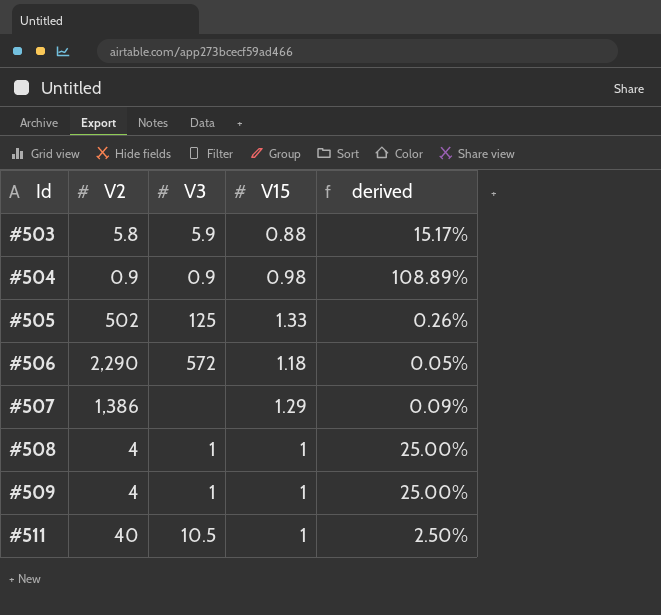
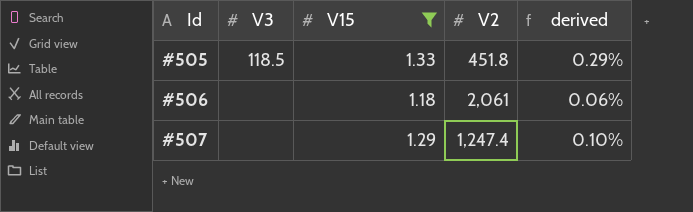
filter: none -> V15 >= 1.18
column V2 | position: 2 -> 4
#505 | V3: 125 -> 118.5
#505 | V2: 502 -> 451.8
#505 | derived: 0.26% -> 0.29%
#506 | V3: 572 -> none
#506 | V2: 2,290 -> 2,061
#506 | derived: 0.05% -> 0.06%
#507 | V2: 1,386 -> 1,247.4
#507 | derived: 0.09% -> 0.10%

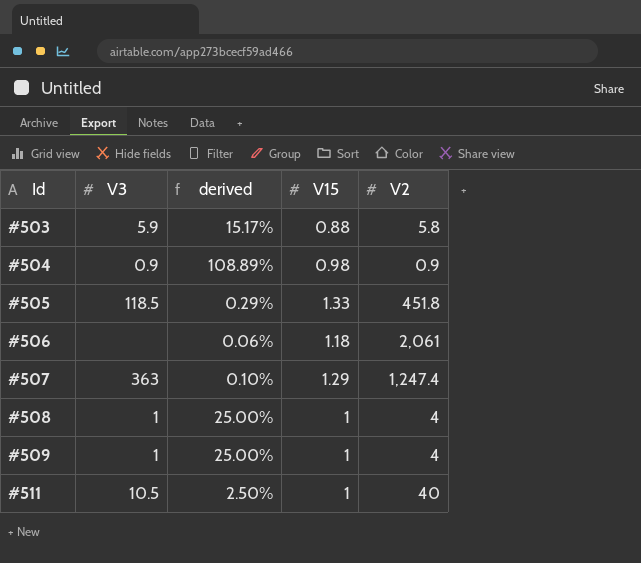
filter: V15 >= 1.18 -> none
column derived | position: 5 -> 3
#507 | V3: none -> 363

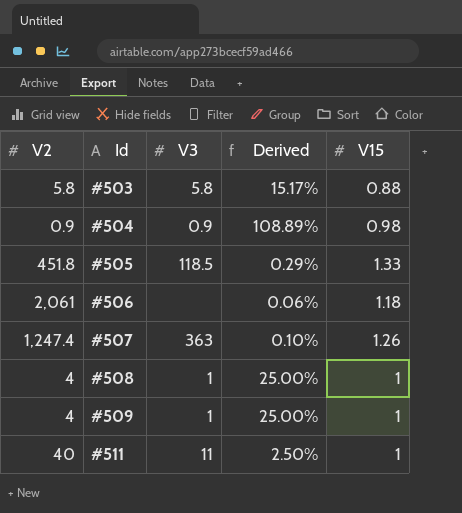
column V2 | position: 5 -> 1
column name: derived -> Derived
#503 | V3: 5.9 -> 5.8
#507 | V15: 1.29 -> 1.26
#511 | V3: 10.5 -> 11

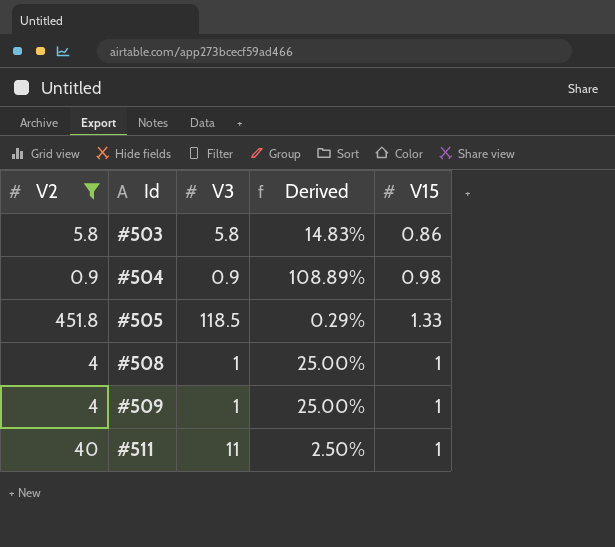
filter: none -> V2 <= 451.8
#503 | Derived: 15.17% -> 14.83%
#503 | V15: 0.88 -> 0.86

